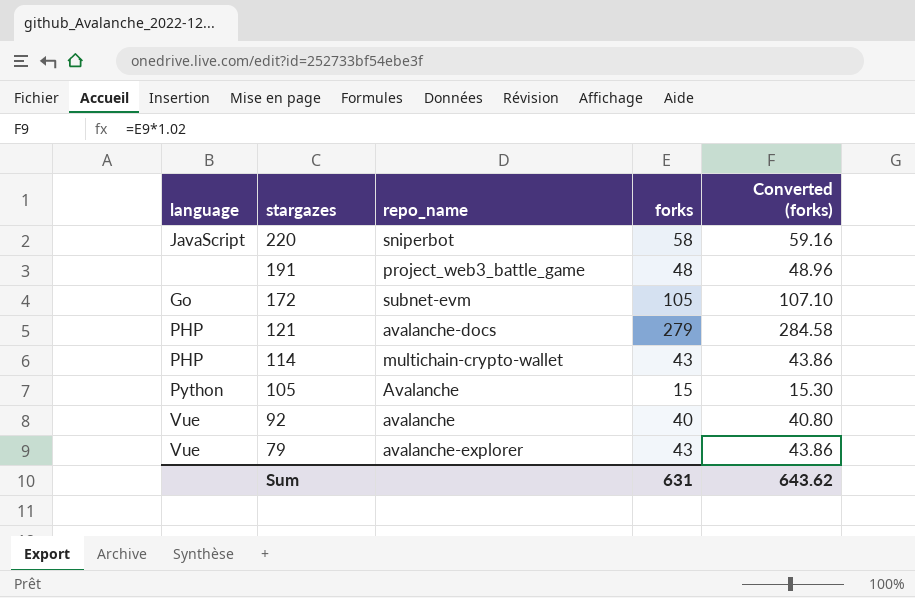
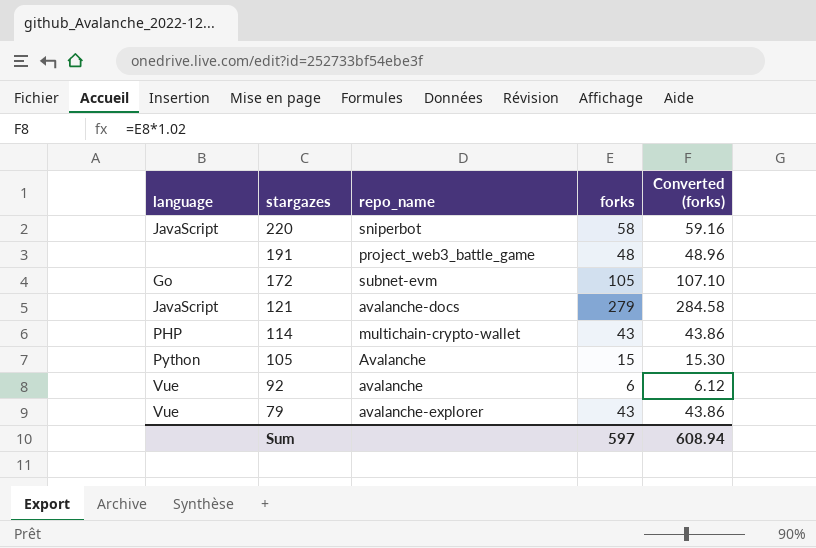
121 | language: PHP -> JavaScript
92 | forks: 40 -> 6
92 | Converted (forks): 40.80 -> 6.12
Sum | forks: 631 -> 597
Sum | Converted (forks): 643.62 -> 608.94

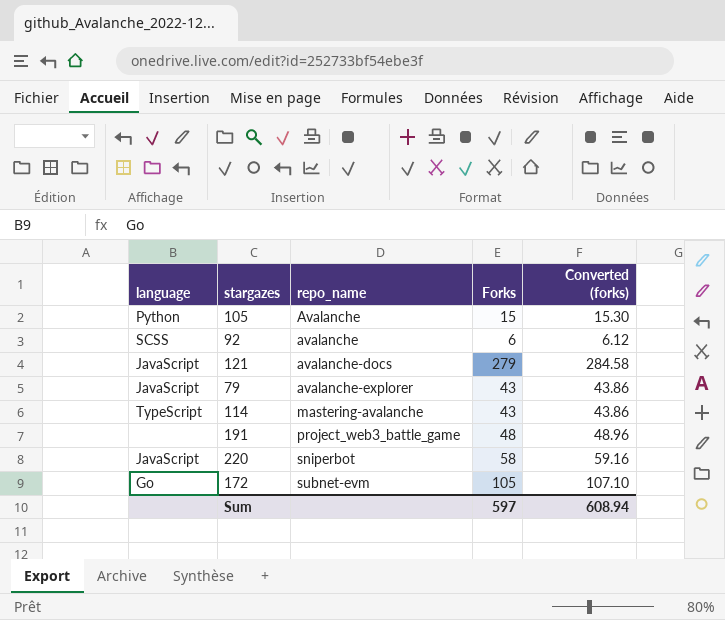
row order: stargazes descending -> repo_name ascending
column name: forks -> Forks
92 | language: Vue -> SCSS
79 | language: Vue -> JavaScript
114 | language: PHP -> TypeScript
114 | repo_name: multichain-crypto-wallet -> mastering-avalanche

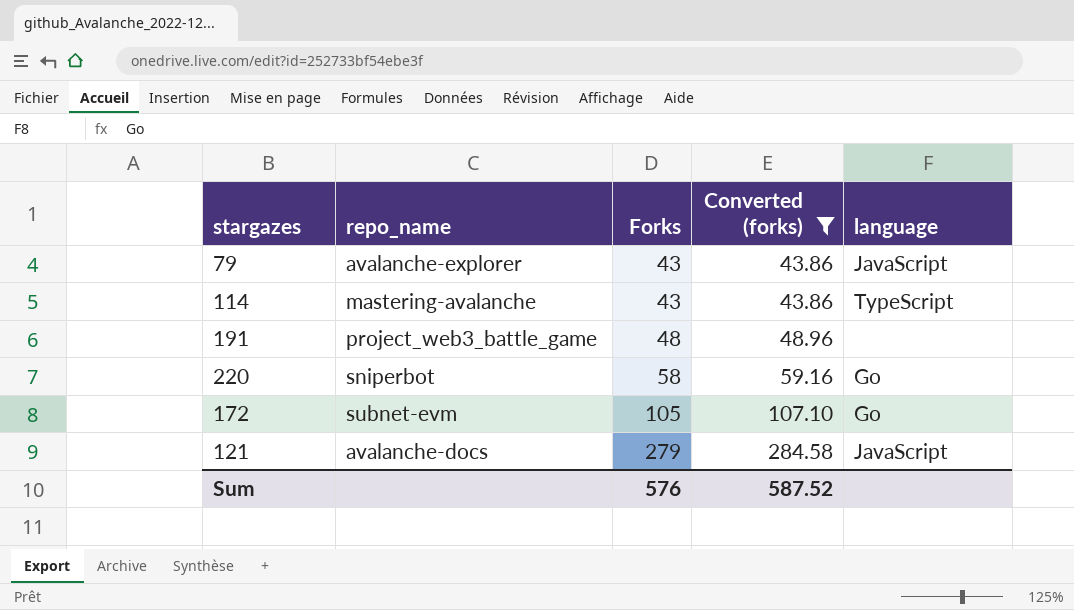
filter: none -> Converted (forks) >= 43.86
row order: repo_name ascending -> Forks ascending
column language | position: 1 -> 5
220 | language: JavaScript -> Go
Sum | Forks: 597 -> 576
Sum | Converted (forks): 608.94 -> 587.52

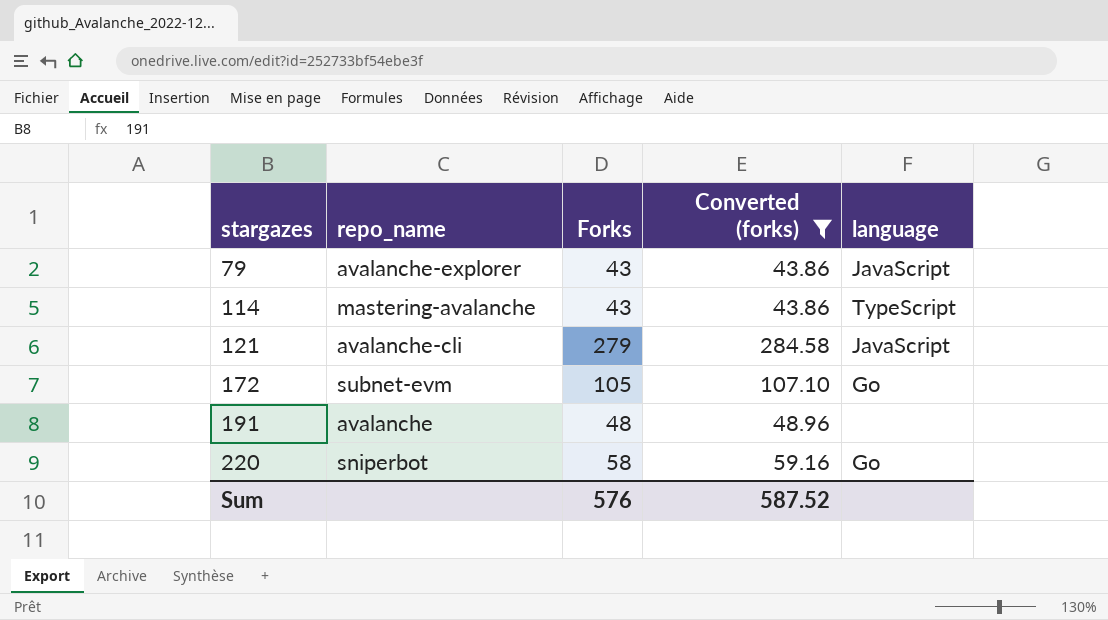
row order: Forks ascending -> stargazes ascending
121 | repo_name: avalanche-docs -> avalanche-cli
191 | repo_name: project_web3_battle_game -> avalanche

